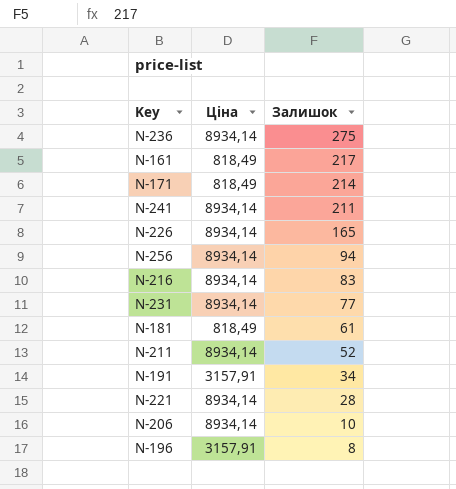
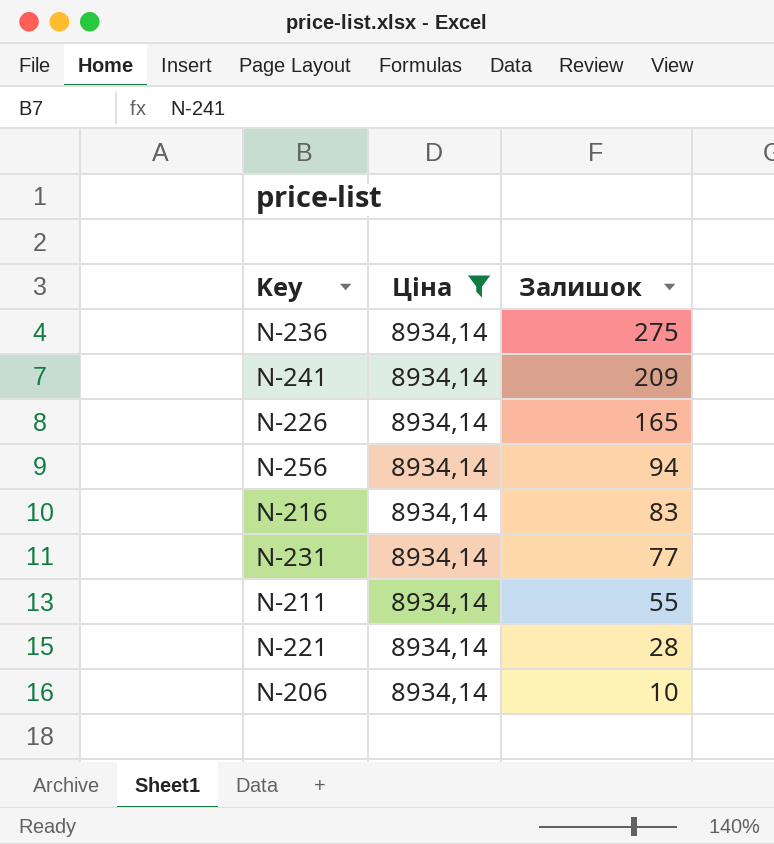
filter: none -> Ціна = 8934,14
N-241 | Залишок: 211 -> 209
N-211 | Залишок: 52 -> 55

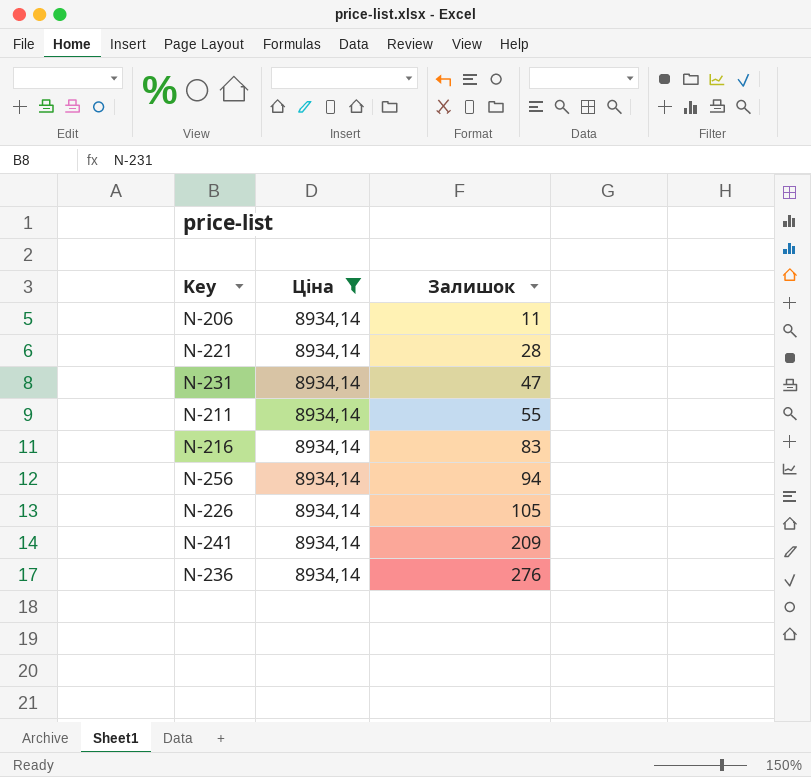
row order: Залишок descending -> Залишок ascending
N-206 | Залишок: 10 -> 11
N-231 | Залишок: 77 -> 47
N-226 | Залишок: 165 -> 105
N-236 | Залишок: 275 -> 276

